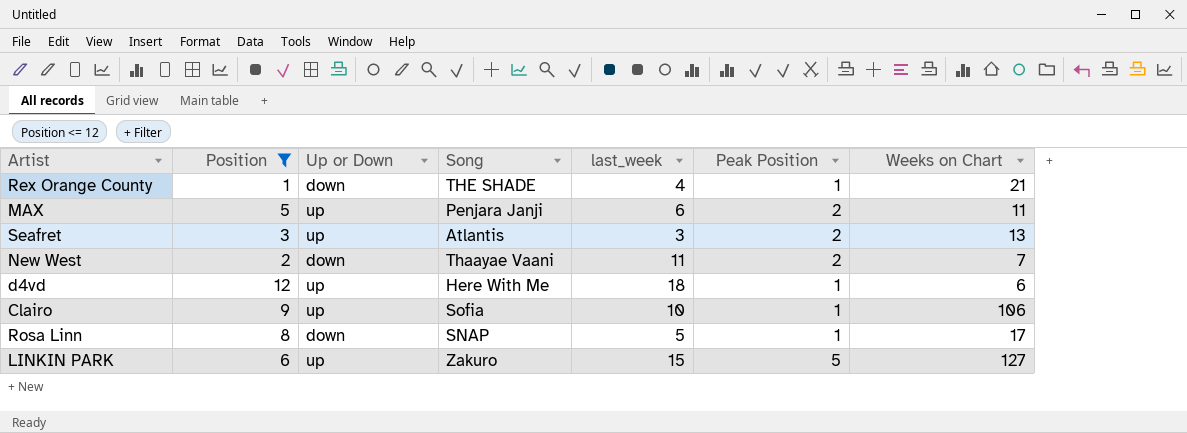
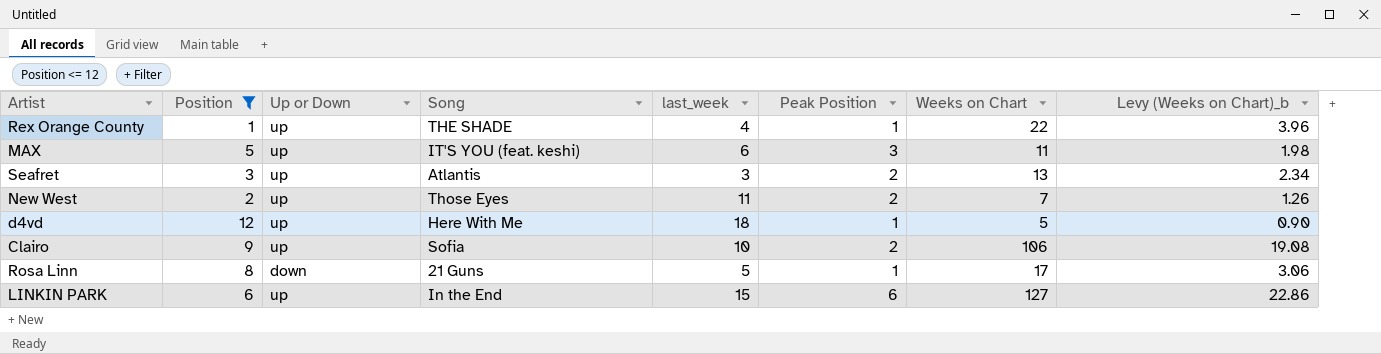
column Levy (Weeks on Chart)_b | formula: none -> [Weeks on Chart] * 0.18
Rex Orange County | Up or Down: down -> up
Rex Orange County | Weeks on Chart: 21 -> 22
MAX | Song: Penjara Janji -> IT'S YOU (feat. keshi)
MAX | Peak Position: 2 -> 3
New West | Up or Down: down -> up
New West | Song: Thaayae Vaani -> Those Eyes
d4vd | Weeks on Chart: 6 -> 5
Clairo | Peak Position: 1 -> 2
Rosa Linn | Song: SNAP -> 21 Guns
LINKIN PARK | Song: Zakuro -> In the End
LINKIN PARK | Peak Position: 5 -> 6

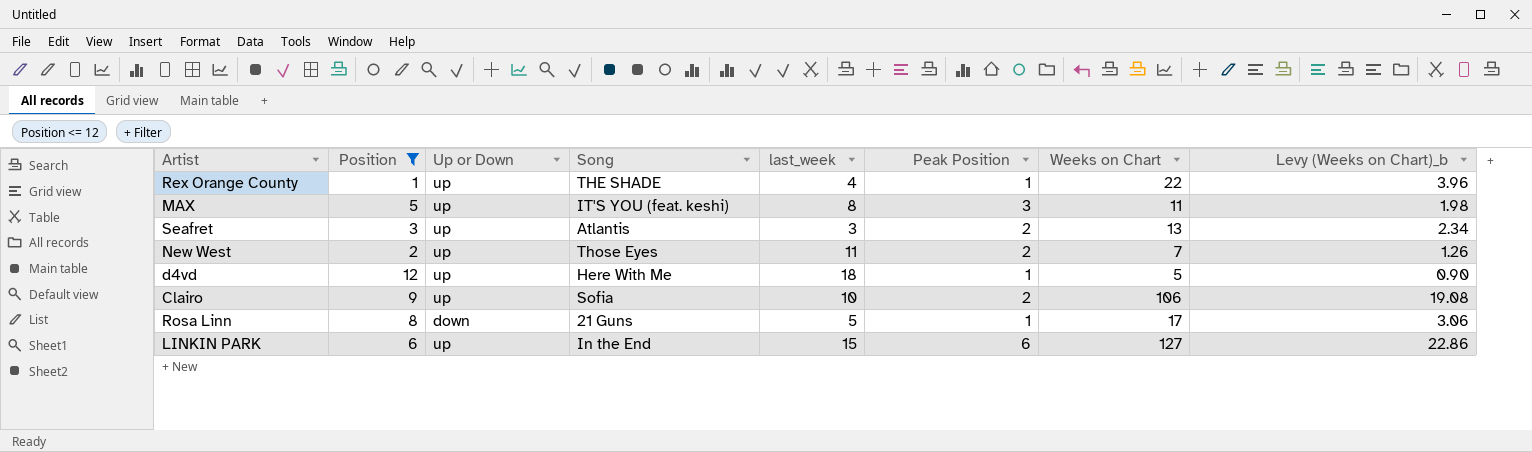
MAX | last_week: 6 -> 8

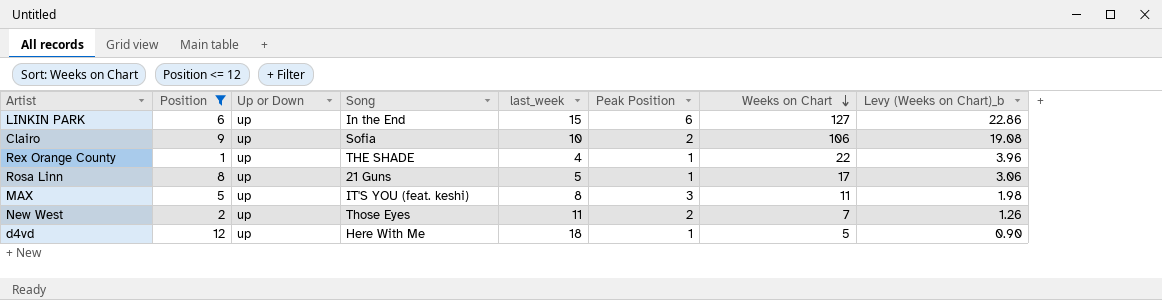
row order: none -> Weeks on Chart descending
row Seafret: 3 | up | Atlantis | 3 | 2 | 13 | 2.34 -> none
Rosa Linn | Up or Down: down -> up

